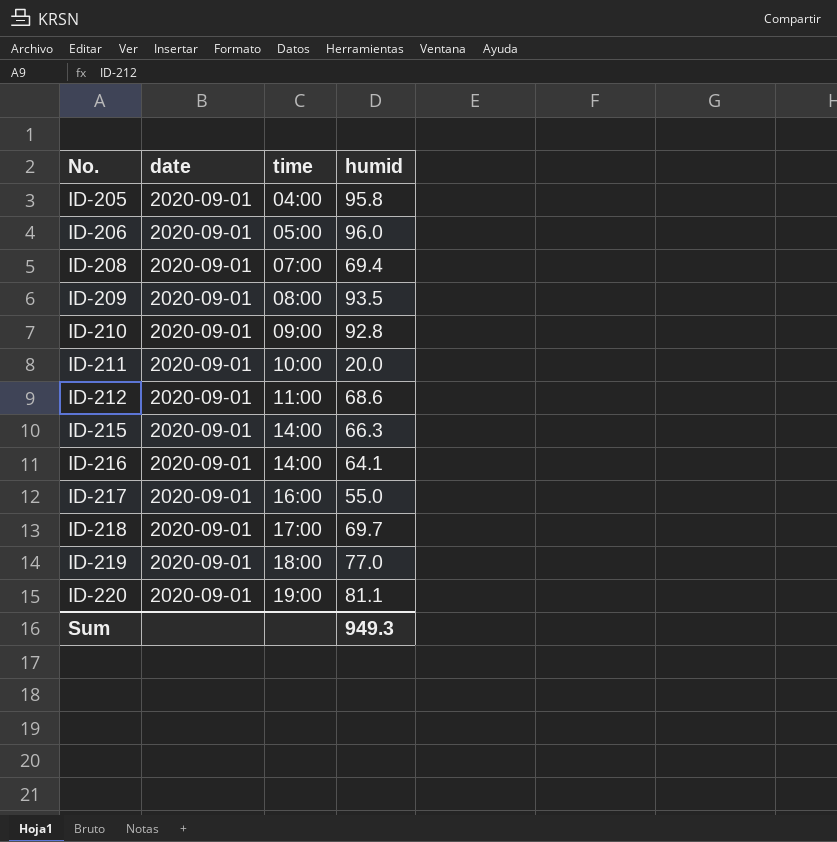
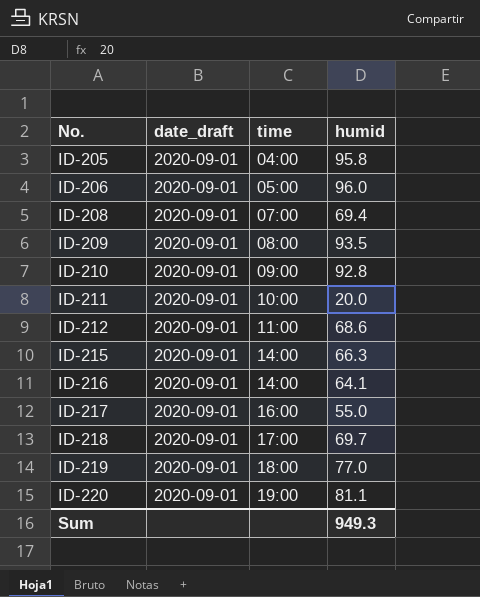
column name: date -> date_draft

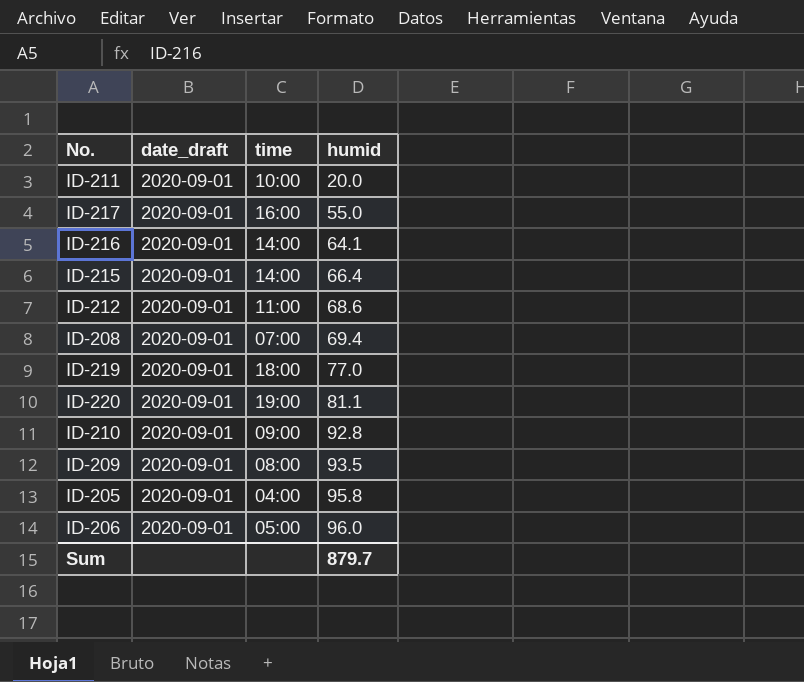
row order: No. ascending -> humid ascending
row ID-218: 2020-09-01 | 17:00 | 69.7 -> none
ID-215 | humid: 66.3 -> 66.4
Sum | humid: 949.3 -> 879.7

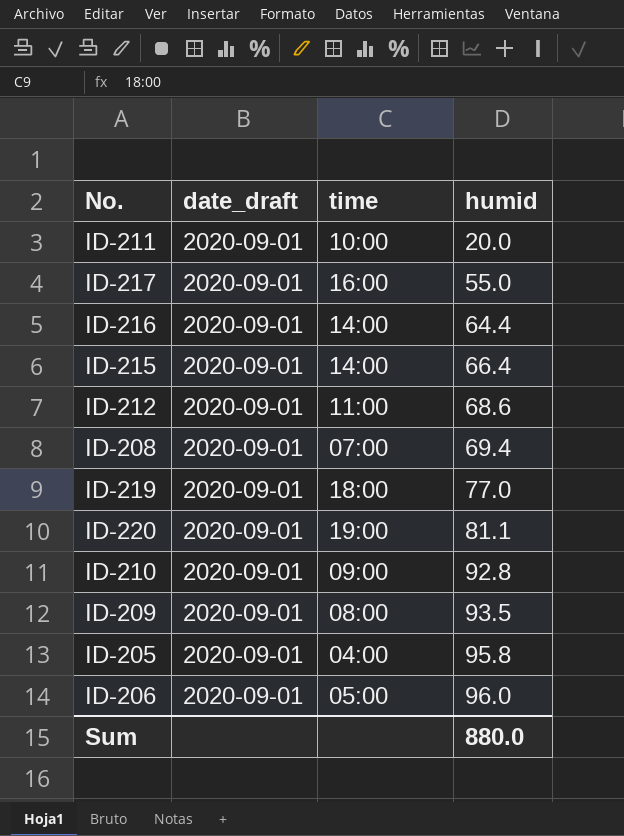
ID-216 | humid: 64.1 -> 64.4
Sum | humid: 879.7 -> 880.0

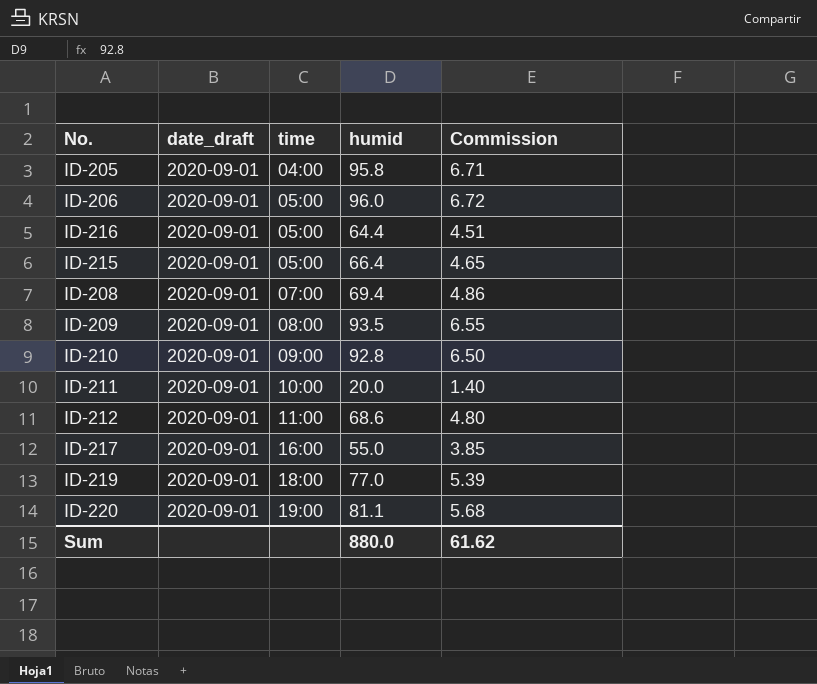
row order: humid ascending -> time ascending
column Commission | formula: none -> [humid] * 0.07
ID-216 | time: 14:00 -> 05:00
ID-215 | time: 14:00 -> 05:00

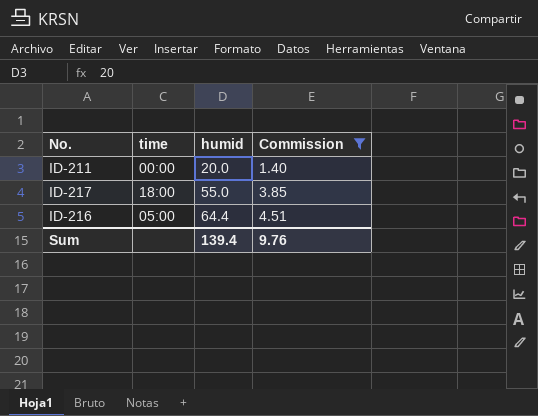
filter: none -> Commission <= 4.51
row order: time ascending -> humid ascending
column date_draft | position: 2 -> none
ID-211 | time: 10:00 -> 00:00
ID-217 | time: 16:00 -> 18:00
Sum | humid: 880.0 -> 139.4
Sum | Commission: 61.62 -> 9.76

